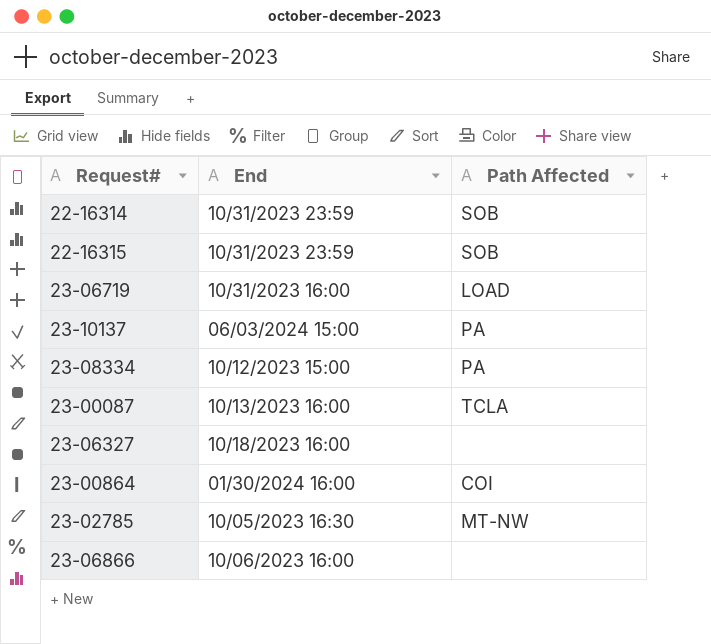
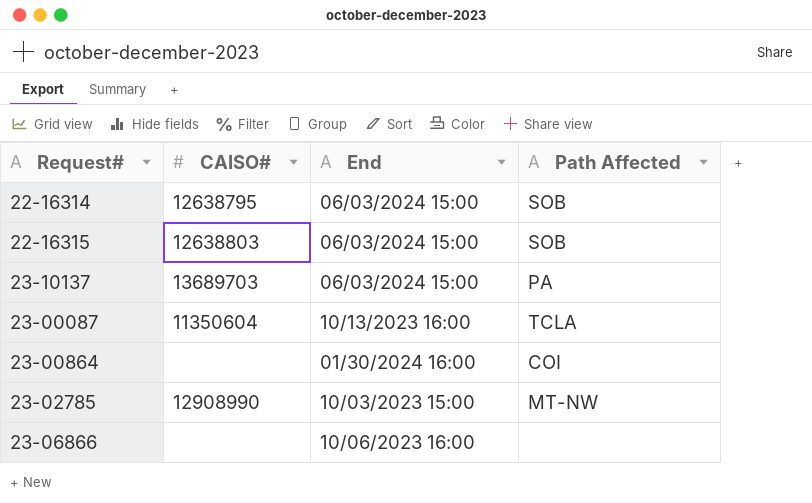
column CAISO# | position: none -> 2
row 23-06719: 10/31/2023 16:00 | LOAD -> none
row 23-08334: 10/12/2023 15:00 | PA -> none
row 23-06327: 10/18/2023 16:00 | none -> none
22-16314 | End: 10/31/2023 23:59 -> 06/03/2024 15:00
22-16315 | End: 10/31/2023 23:59 -> 06/03/2024 15:00
23-02785 | End: 10/05/2023 16:30 -> 10/03/2023 15:00

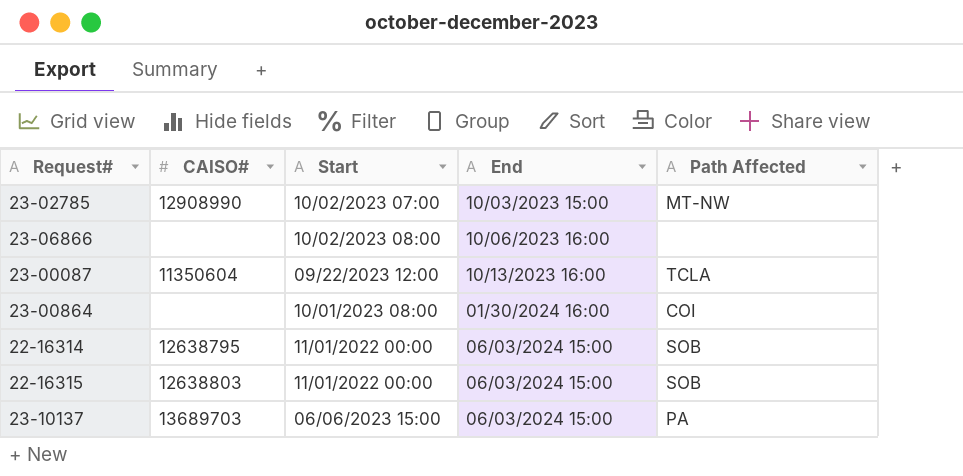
row order: none -> End ascending
column Start | position: none -> 3

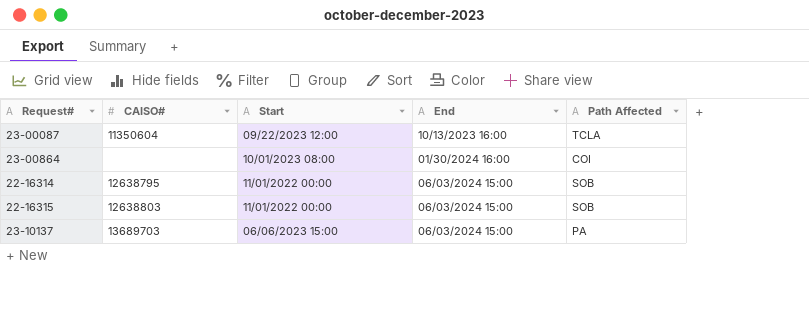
row 23-02785: 12908990 | 10/02/2023 07:00 | 10/03/2023 15:00 | MT-NW -> none
row 23-06866: none | 10/02/2023 08:00 | 10/06/2023 16:00 | none -> none

